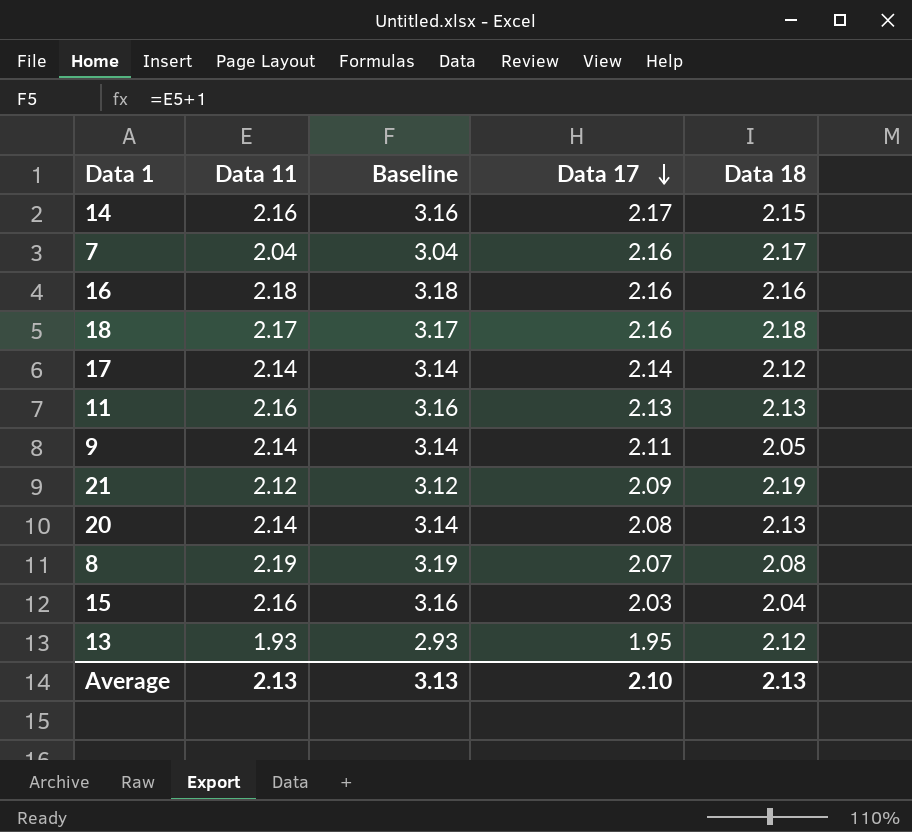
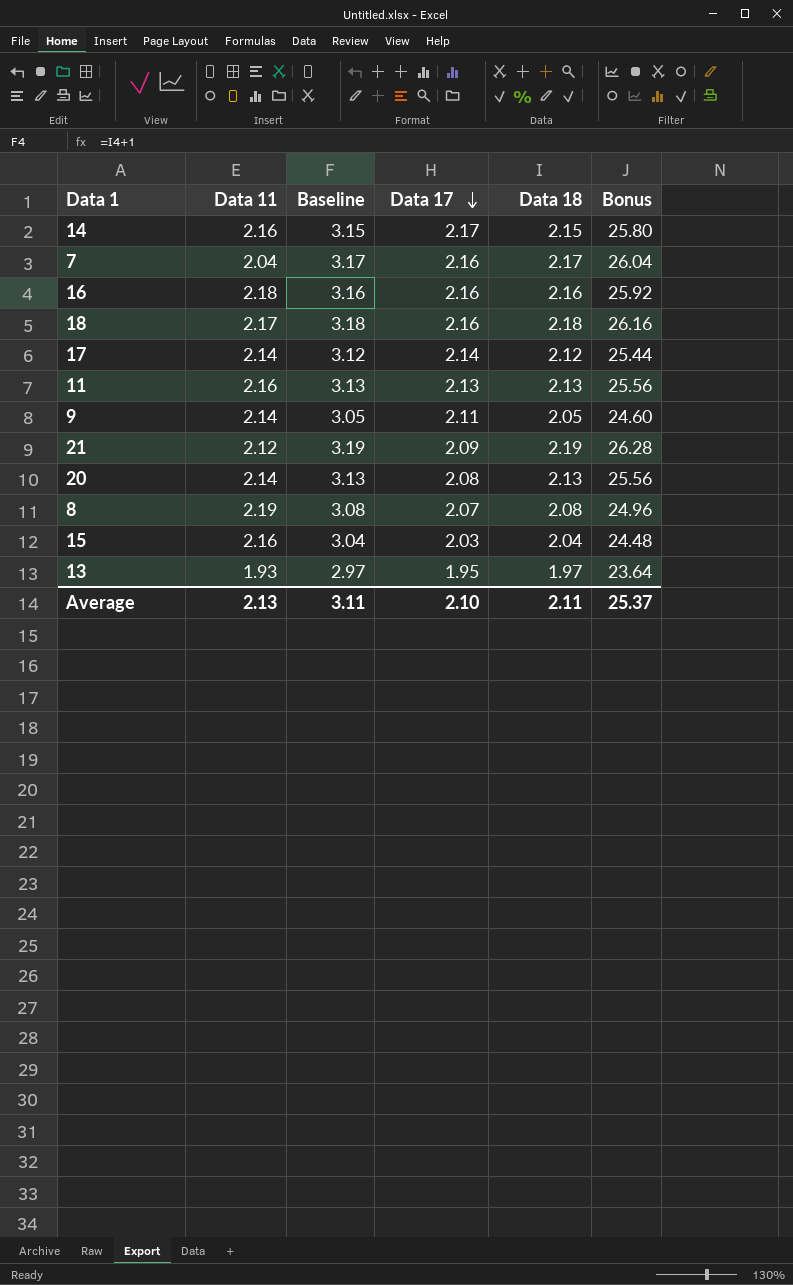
column Baseline | formula: [Data 11] + 1 -> [Data 18] + 1
column Bonus | formula: none -> [Data 18] * 12
13 | Data 18: 2.12 -> 1.97
Average | Baseline: 3.13 -> 3.11
Average | Data 18: 2.13 -> 2.11

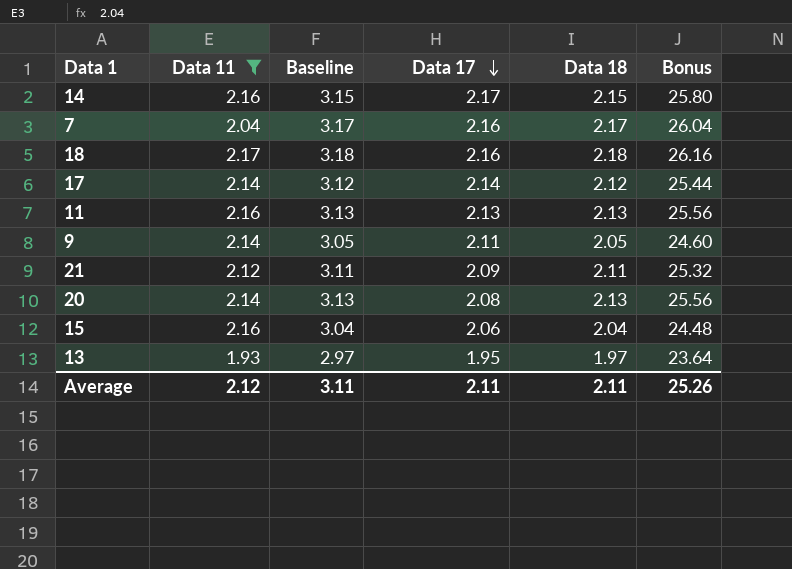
filter: none -> Data 11 <= 2.17
21 | Baseline: 3.19 -> 3.11
21 | Data 18: 2.19 -> 2.11
21 | Bonus: 26.28 -> 25.32
15 | Data 17: 2.03 -> 2.06
Average | Data 11: 2.13 -> 2.12
Average | Data 17: 2.10 -> 2.11
Average | Bonus: 25.37 -> 25.26

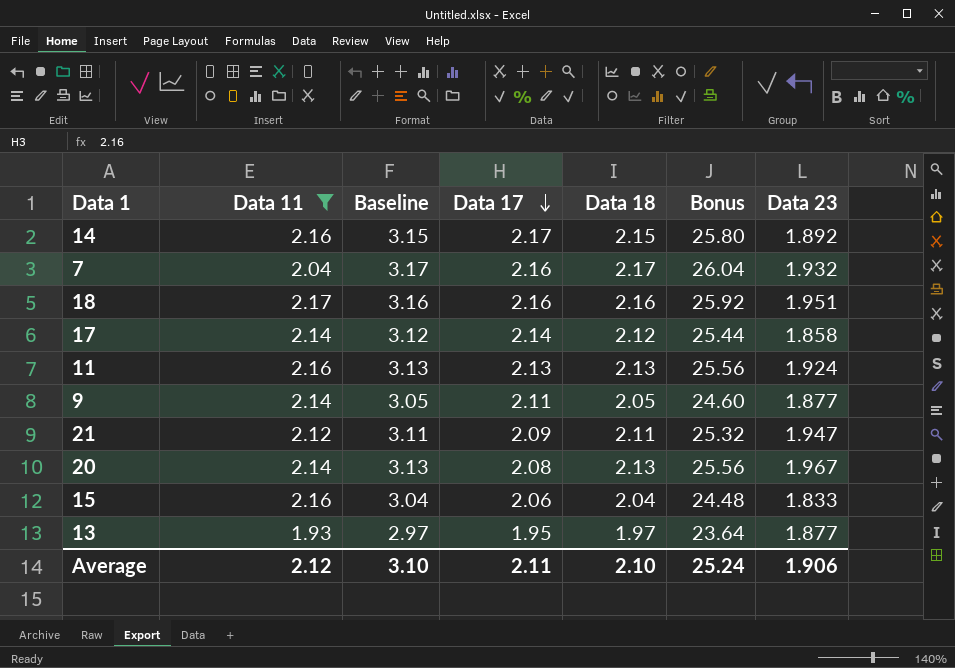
column Data 23 | position: none -> 7
18 | Baseline: 3.18 -> 3.16
18 | Data 18: 2.18 -> 2.16
18 | Bonus: 26.16 -> 25.92
Average | Baseline: 3.11 -> 3.10
Average | Data 18: 2.11 -> 2.10
Average | Bonus: 25.26 -> 25.24

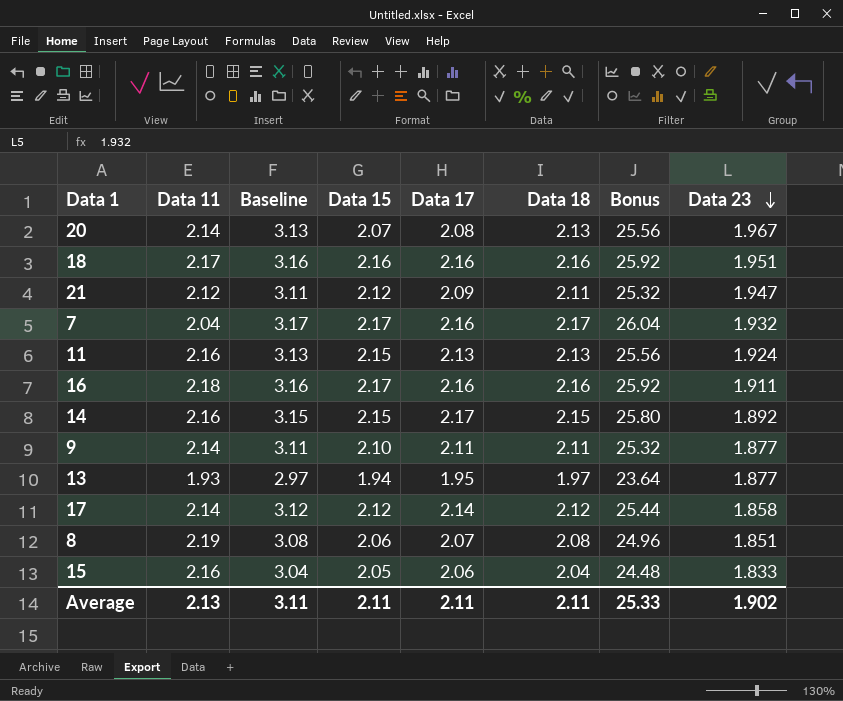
filter: Data 11 <= 2.17 -> none
row order: Data 17 descending -> Data 23 descending
column Data 15 | position: none -> 4
9 | Baseline: 3.05 -> 3.11
9 | Data 18: 2.05 -> 2.11
9 | Bonus: 24.60 -> 25.32
Average | Data 11: 2.12 -> 2.13
Average | Baseline: 3.10 -> 3.11
Average | Data 18: 2.10 -> 2.11
Average | Bonus: 25.24 -> 25.33
Average | Data 23: 1.906 -> 1.902

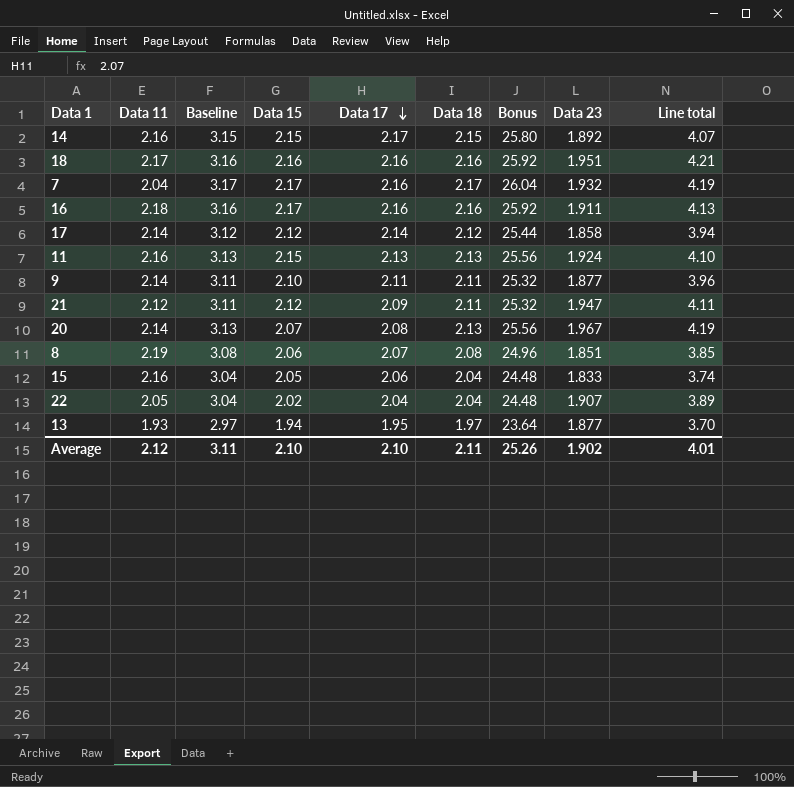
row order: Data 23 descending -> Data 17 descending
column Line total | formula: none -> [Data 18] * [Data 23]
row 22: none -> 2.05 | 3.04 | 2.02 | 2.04 | 2.04 | 24.48 | 1.907 | 3.89
Average | Data 11: 2.13 -> 2.12
Average | Data 15: 2.11 -> 2.10
Average | Data 17: 2.11 -> 2.10
Average | Bonus: 25.33 -> 25.26

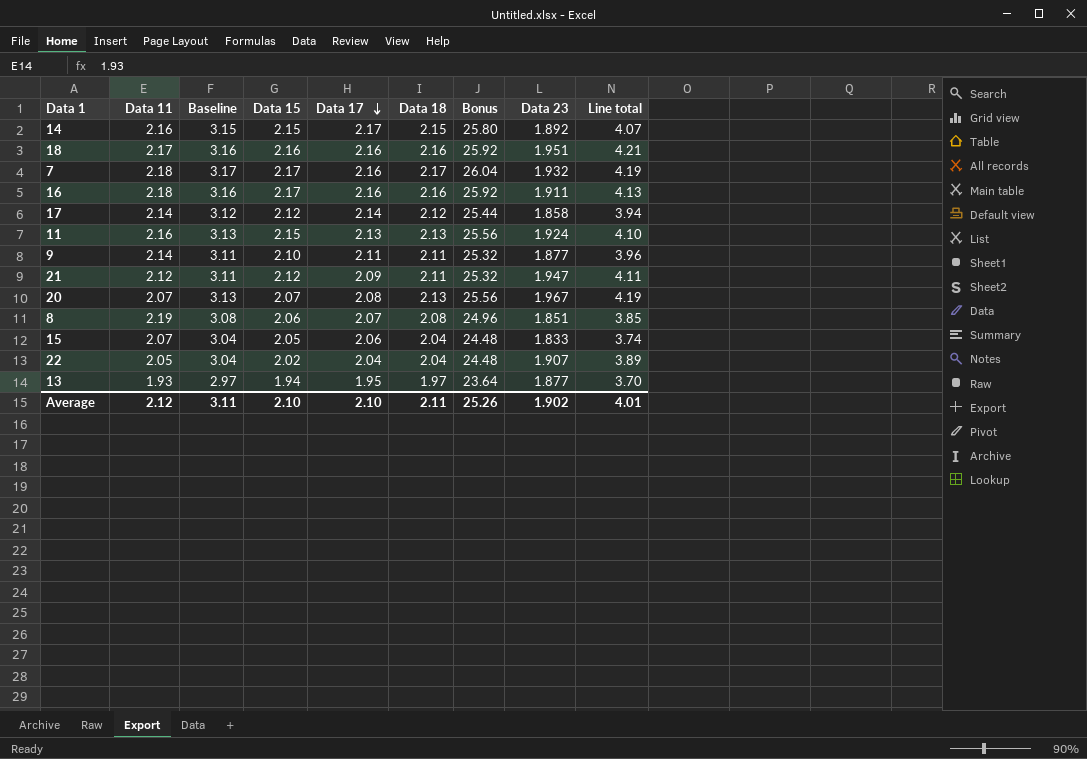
7 | Data 11: 2.04 -> 2.18
20 | Data 11: 2.14 -> 2.07
15 | Data 11: 2.16 -> 2.07

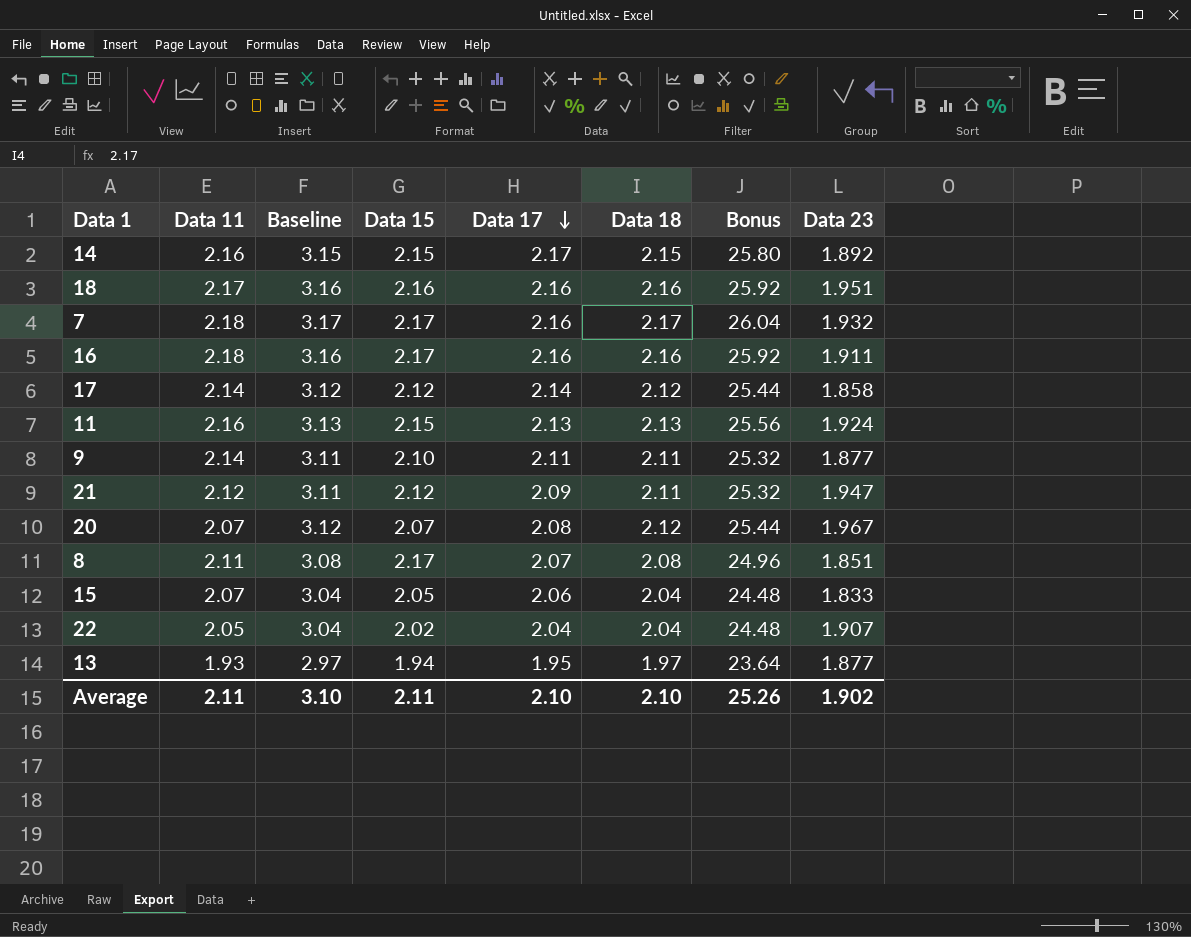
column Line total | formula: [Data 18] * [Data 23] -> none
20 | Baseline: 3.13 -> 3.12
20 | Data 18: 2.13 -> 2.12
20 | Bonus: 25.56 -> 25.44
8 | Data 11: 2.19 -> 2.11
8 | Data 15: 2.06 -> 2.17
Average | Data 11: 2.12 -> 2.11
Average | Baseline: 3.11 -> 3.10
Average | Data 15: 2.10 -> 2.11
Average | Data 18: 2.11 -> 2.10

